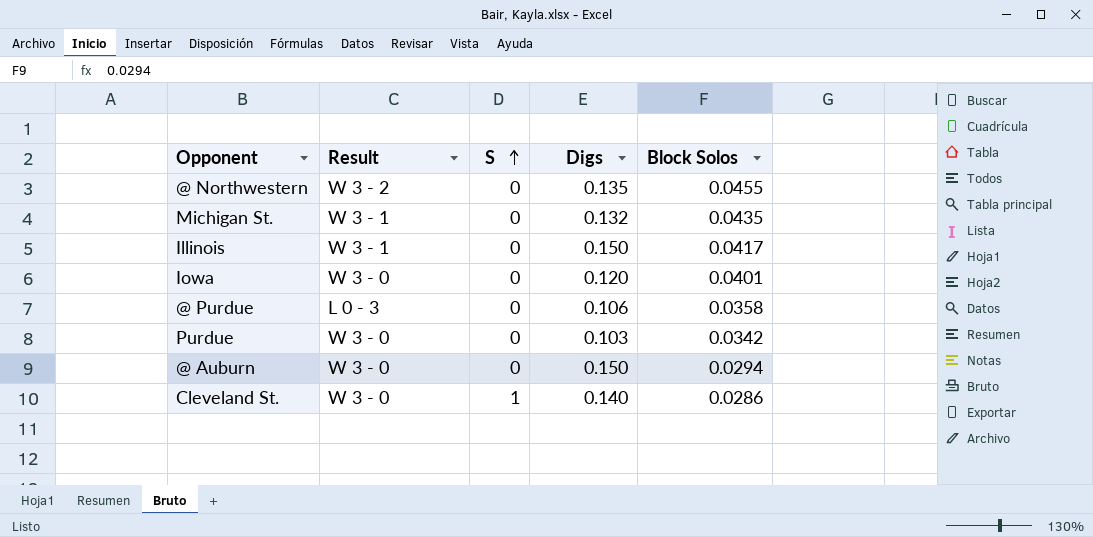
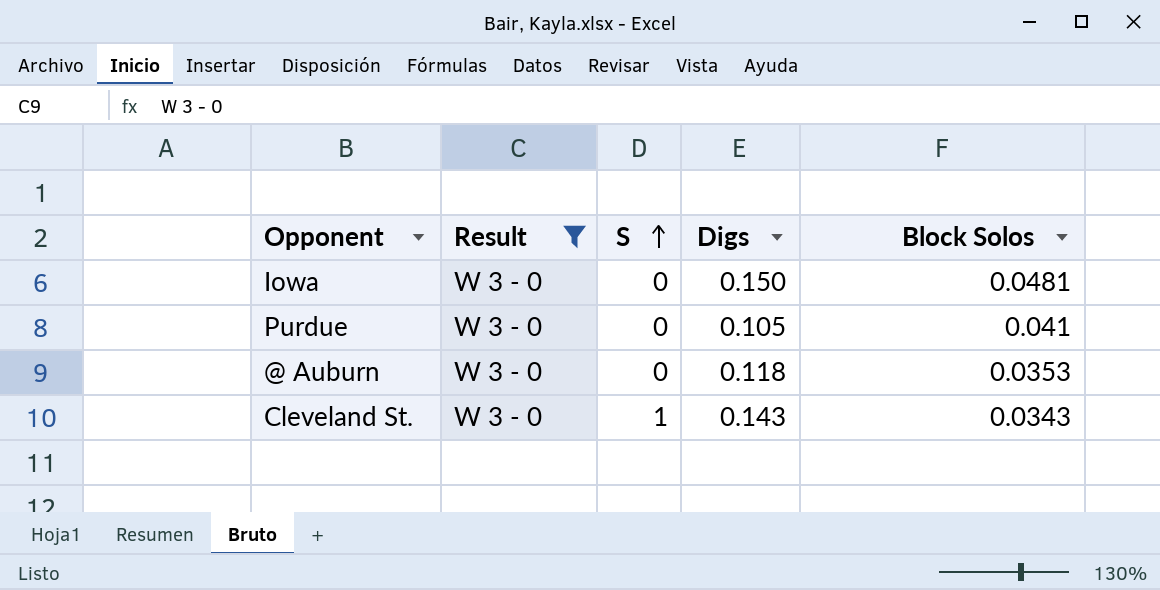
filter: none -> Result = W 3 - 0
Iowa | Digs: 0.120 -> 0.150
Iowa | Block Solos: 0.0401 -> 0.0481
Purdue | Digs: 0.103 -> 0.105
Purdue | Block Solos: 0.0342 -> 0.041
@ Auburn | Digs: 0.150 -> 0.118
@ Auburn | Block Solos: 0.0294 -> 0.0353
Cleveland St. | Digs: 0.140 -> 0.143
Cleveland St. | Block Solos: 0.0286 -> 0.0343

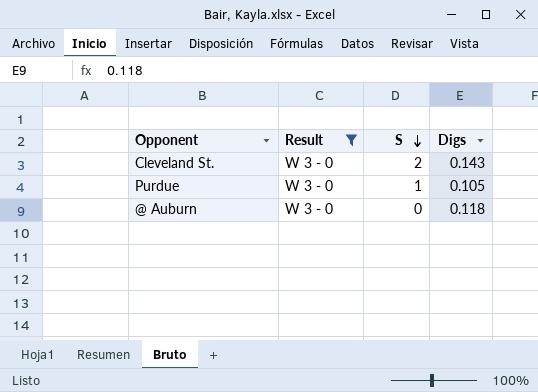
row order: S ascending -> S descending
column Block Solos | position: 5 -> none
row Iowa: W 3 - 0 | 0 | 0.150 | 0.0481 -> none
Cleveland St. | S: 1 -> 2
Purdue | S: 0 -> 1

